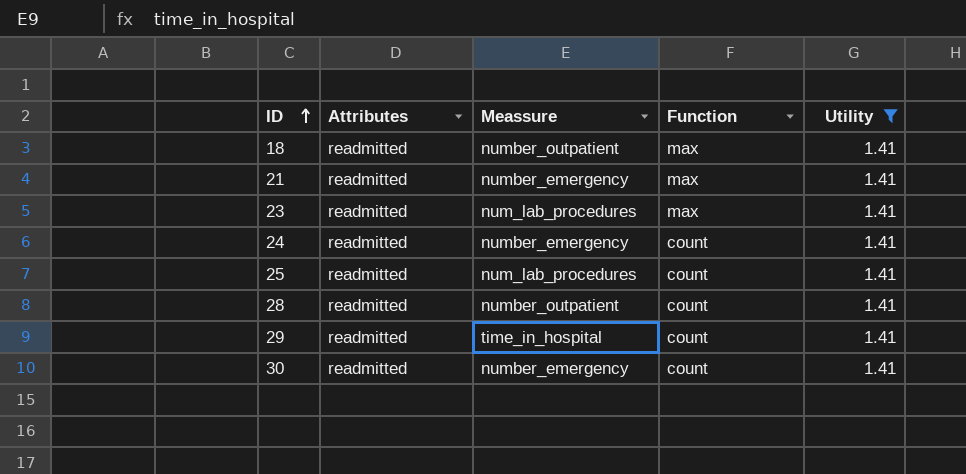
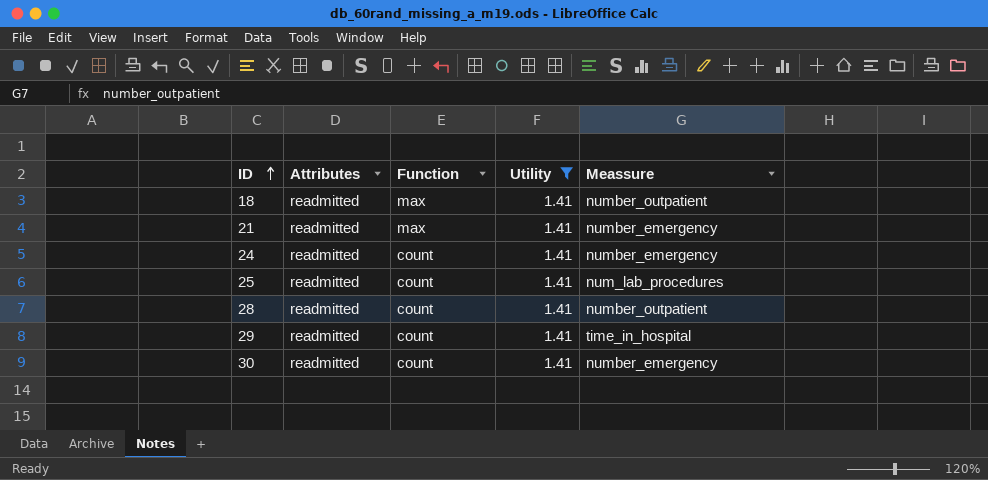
column Meassure | position: 3 -> 5
row 23: readmitted | num_lab_procedures | max | 1.41 -> none

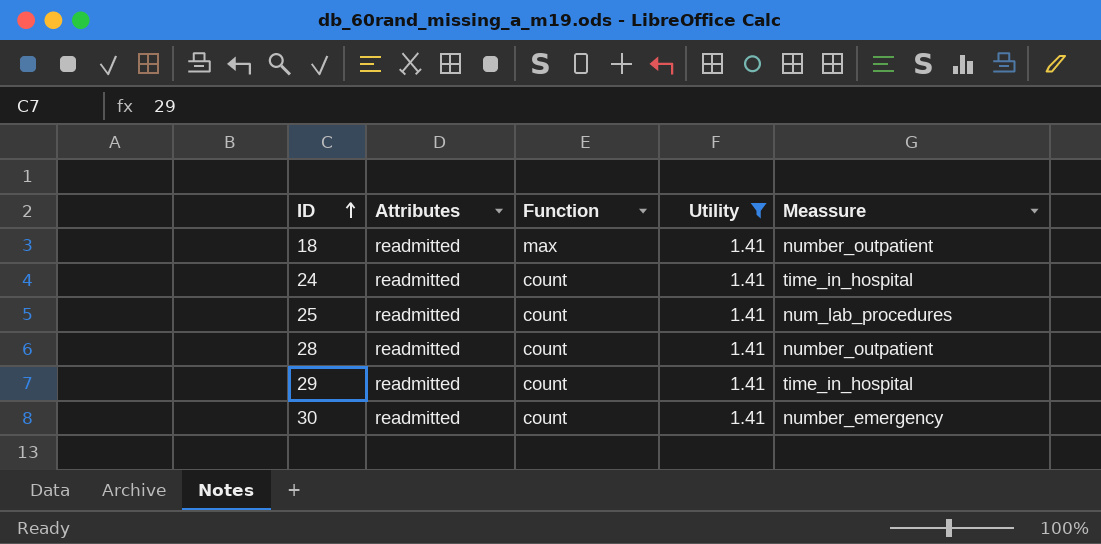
row 21: readmitted | max | 1.41 | number_emergency -> none
24 | Meassure: number_emergency -> time_in_hospital

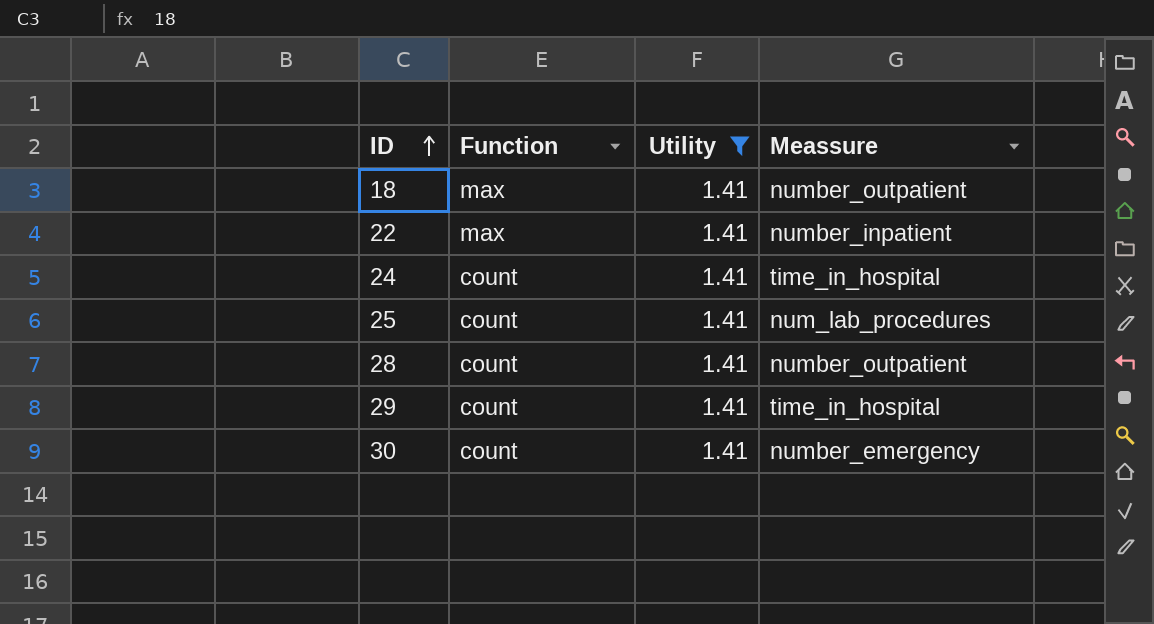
column Attributes | position: 2 -> none
row 22: none -> max | 1.41 | number_inpatient

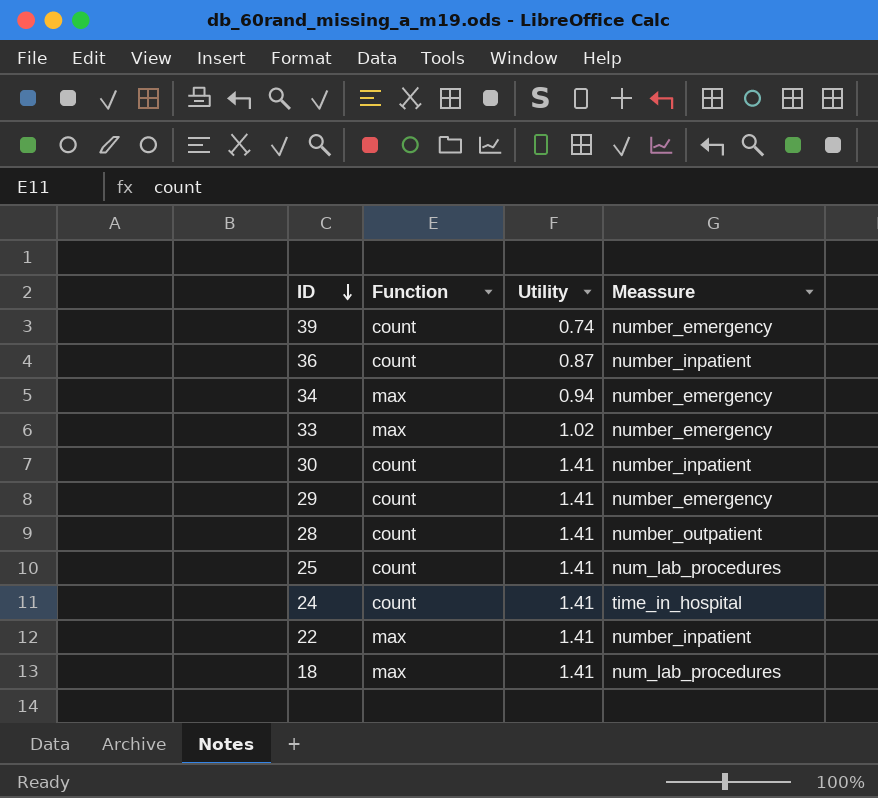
filter: Utility = 1.41 -> none
row order: ID ascending -> ID descending
30 | Meassure: number_emergency -> number_inpatient
29 | Meassure: time_in_hospital -> number_emergency
18 | Meassure: number_outpatient -> num_lab_procedures

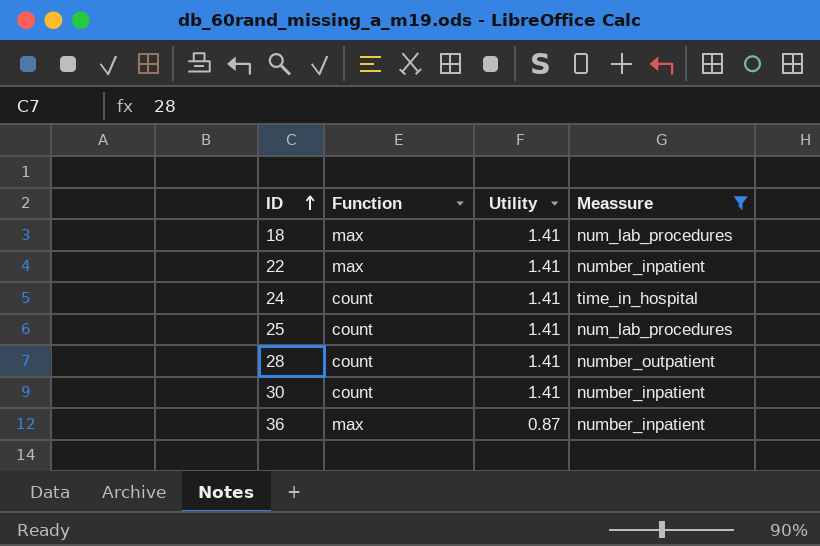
filter: none -> Meassure != number_emergency
row order: ID descending -> ID ascending
36 | Function: count -> max

